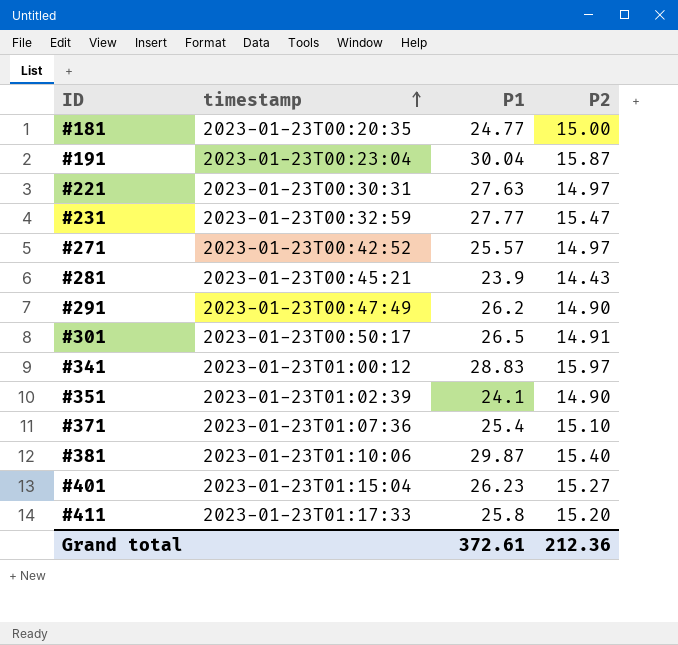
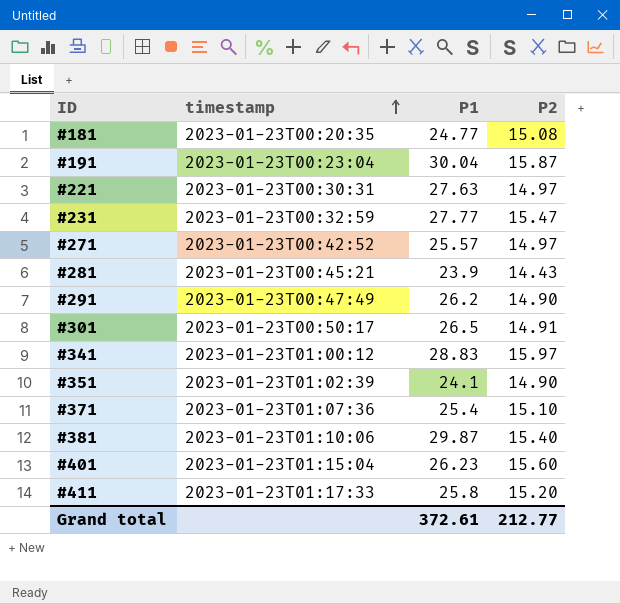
#181 | P2: 15.00 -> 15.08
#401 | P2: 15.27 -> 15.60
Grand total | P2: 212.36 -> 212.77

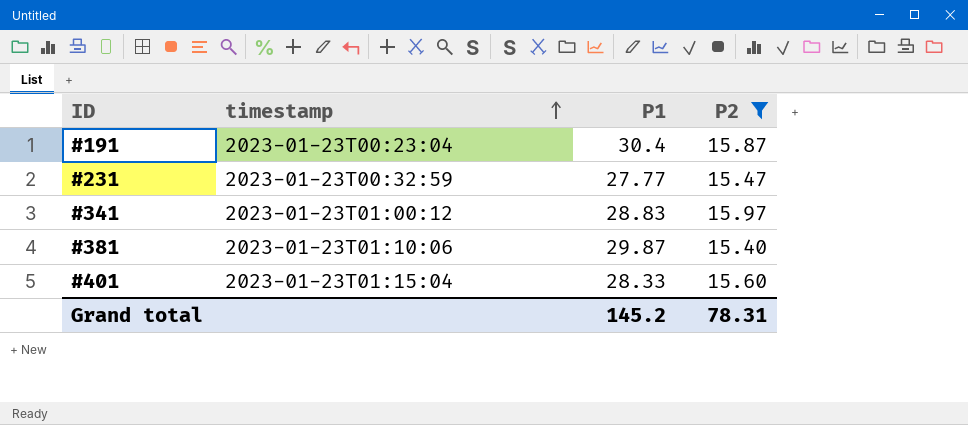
filter: none -> P2 >= 15.40
#191 | P1: 30.04 -> 30.4
#401 | P1: 26.23 -> 28.33
Grand total | P1: 372.61 -> 145.2
Grand total | P2: 212.77 -> 78.31

